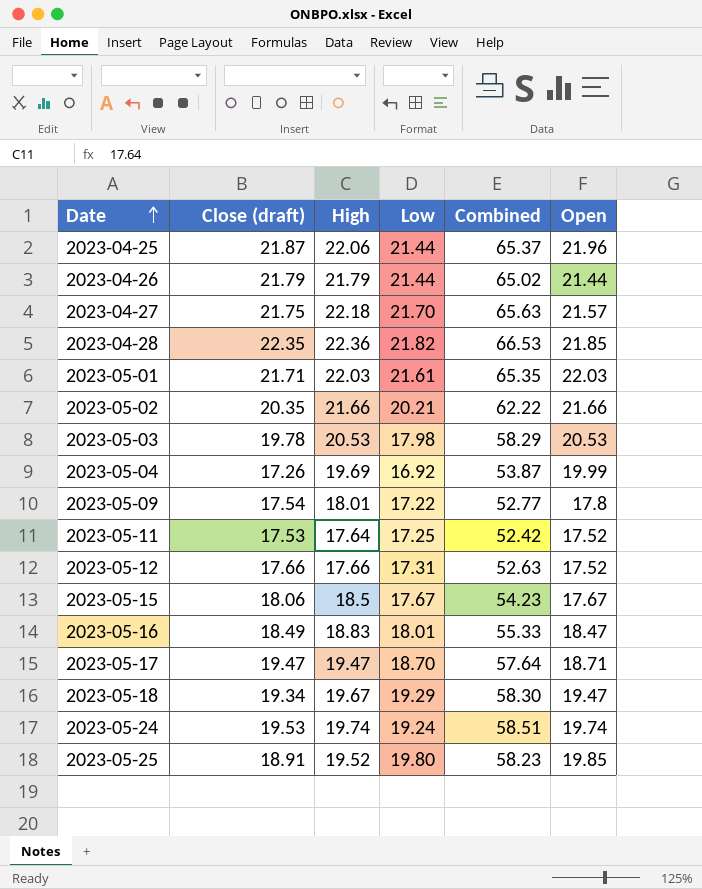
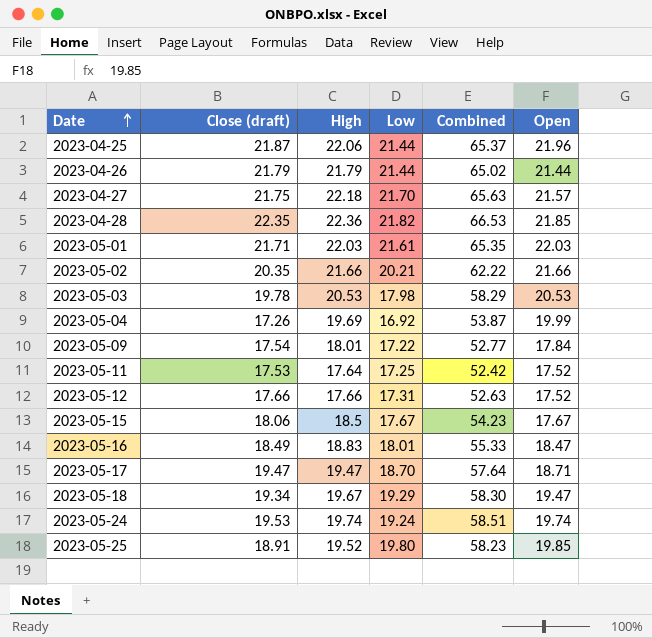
2023-05-09 | Open: 17.8 -> 17.84

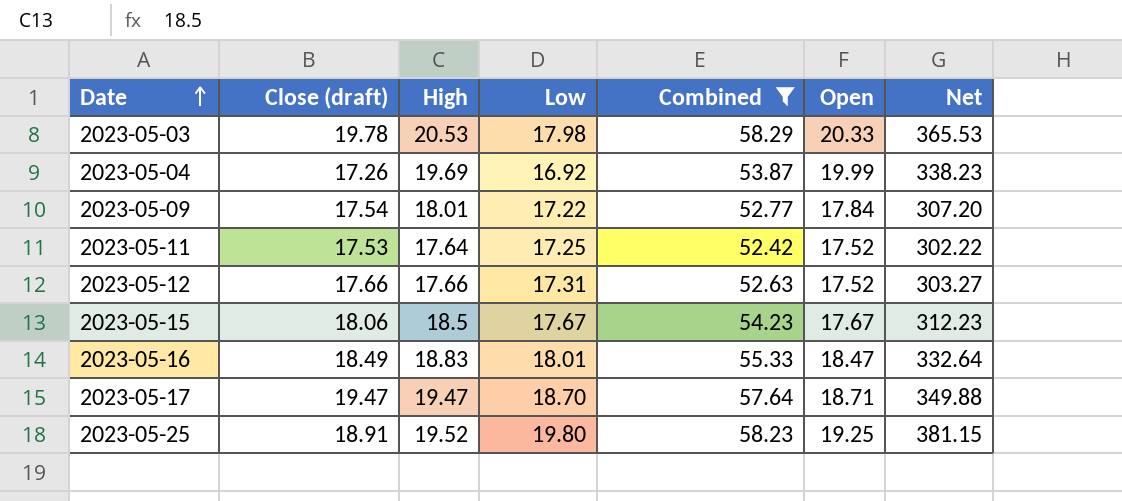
filter: none -> Combined <= 58.29
column Net | formula: none -> [Low] * [Open]
2023-05-03 | Open: 20.53 -> 20.33
2023-05-25 | Open: 19.85 -> 19.25

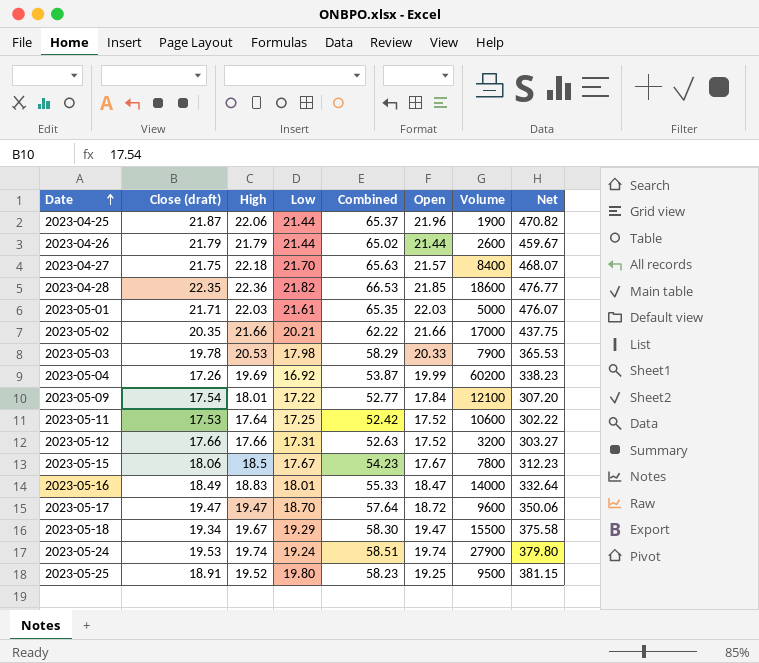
filter: Combined <= 58.29 -> none
column Volume | position: none -> 7
2023-05-17 | Open: 18.71 -> 18.72
2023-05-17 | Net: 349.88 -> 350.06

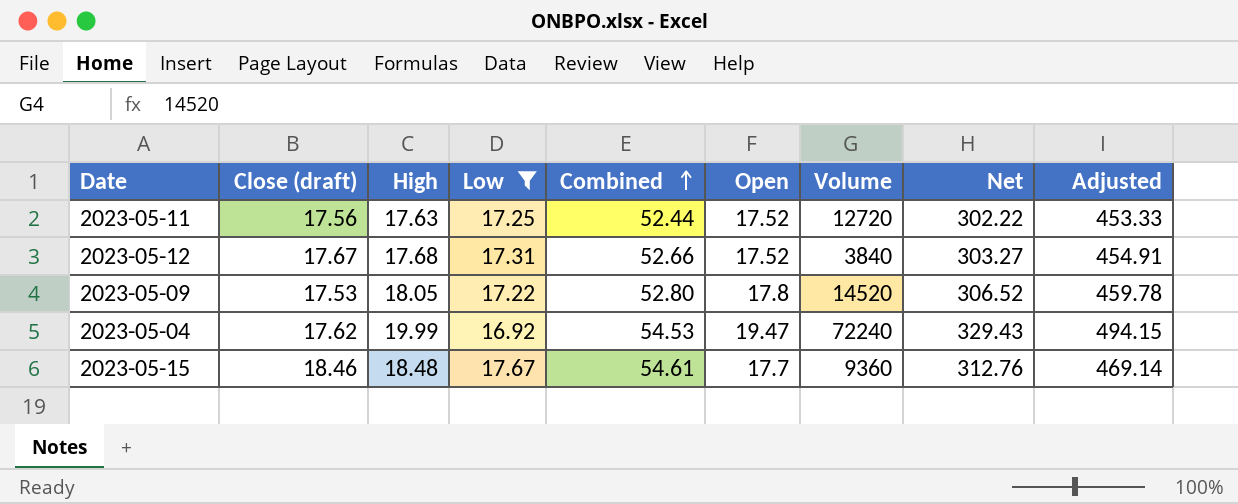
filter: none -> Low <= 17.67
row order: Date ascending -> Combined ascending
column Adjusted | formula: none -> [Net] * 1.5
2023-05-11 | Close (draft): 17.53 -> 17.56
2023-05-11 | High: 17.64 -> 17.63
2023-05-11 | Combined: 52.42 -> 52.44
2023-05-11 | Volume: 10600 -> 12720
2023-05-12 | Close (draft): 17.66 -> 17.67
2023-05-12 | High: 17.66 -> 17.68
2023-05-12 | Combined: 52.63 -> 52.66
2023-05-12 | Volume: 3200 -> 3840
2023-05-09 | Close (draft): 17.54 -> 17.53
2023-05-09 | High: 18.01 -> 18.05
2023-05-09 | Combined: 52.77 -> 52.80
2023-05-09 | Open: 17.84 -> 17.8
2023-05-09 | Volume: 12100 -> 14520
2023-05-09 | Net: 307.20 -> 306.52
2023-05-04 | Close (draft): 17.26 -> 17.62
2023-05-04 | High: 19.69 -> 19.99
2023-05-04 | Combined: 53.87 -> 54.53
2023-05-04 | Open: 19.99 -> 19.47
2023-05-04 | Volume: 60200 -> 72240
2023-05-04 | Net: 338.23 -> 329.43
2023-05-15 | Close (draft): 18.06 -> 18.46
2023-05-15 | High: 18.5 -> 18.48
2023-05-15 | Combined: 54.23 -> 54.61
2023-05-15 | Open: 17.67 -> 17.7
2023-05-15 | Volume: 7800 -> 9360
2023-05-15 | Net: 312.23 -> 312.76

